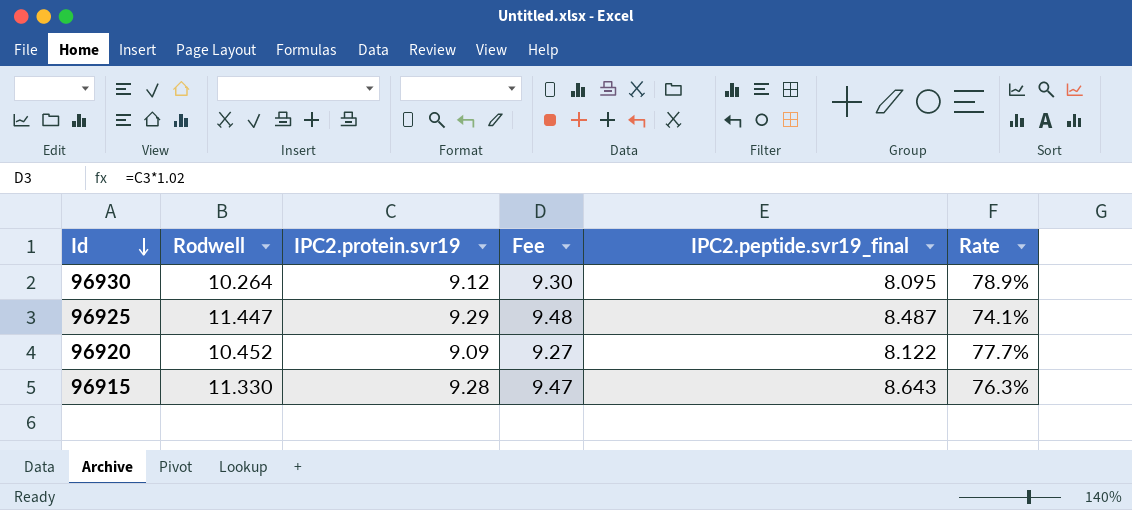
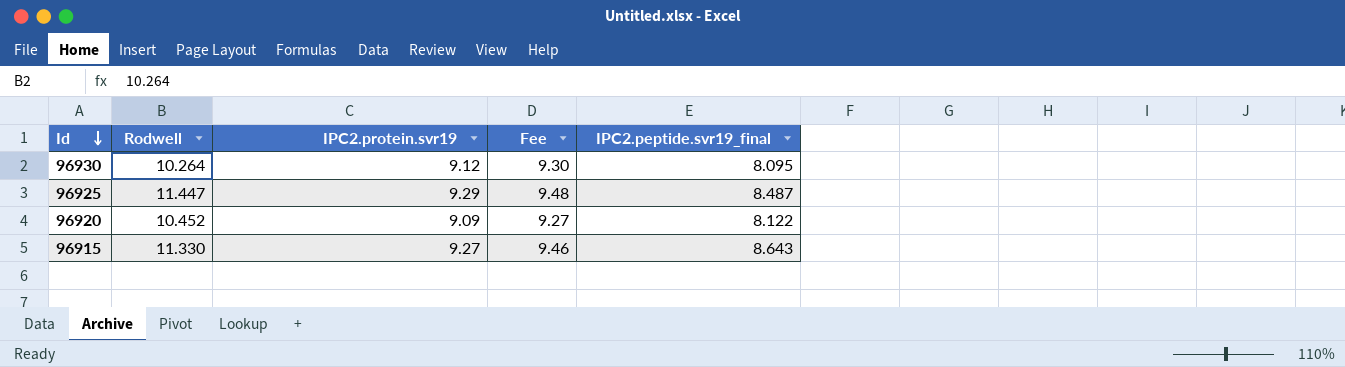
column Rate | formula: [IPC2.peptide.svr19_final] / [Rodwell] -> none
96915 | IPC2.protein.svr19: 9.28 -> 9.27
96915 | Fee: 9.47 -> 9.46

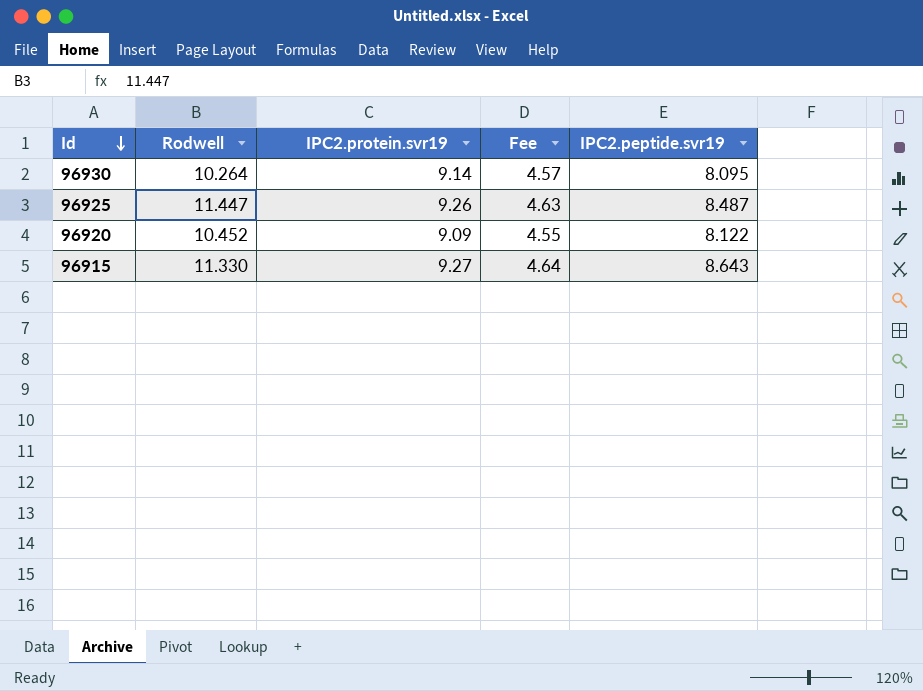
column Fee | formula: [IPC2.protein.svr19] * 1.02 -> [IPC2.protein.svr19] * 0.5
column name: IPC2.peptide.svr19_final -> IPC2.peptide.svr19
96930 | IPC2.protein.svr19: 9.12 -> 9.14
96925 | IPC2.protein.svr19: 9.29 -> 9.26

